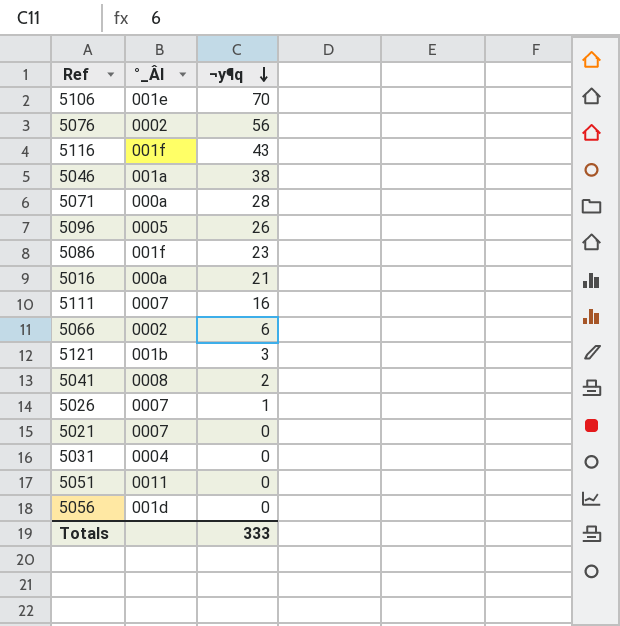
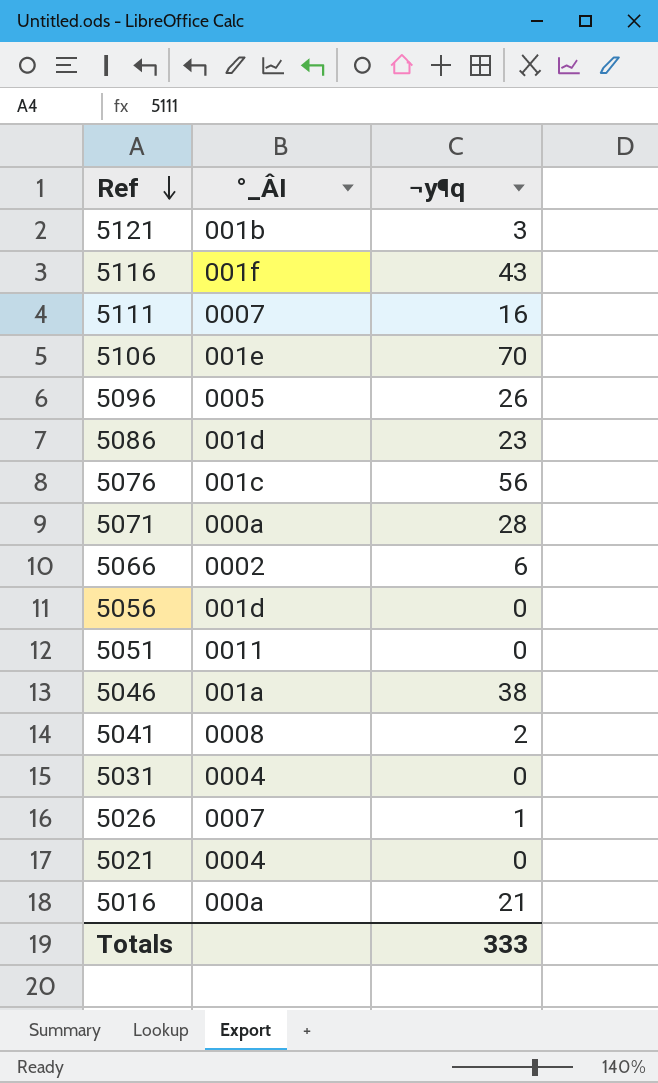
row order: ¬y¶q descending -> Ref descending
5086 | °_ÂI: 001f -> 001d
5076 | °_ÂI: 0002 -> 001c
5021 | °_ÂI: 0007 -> 0004

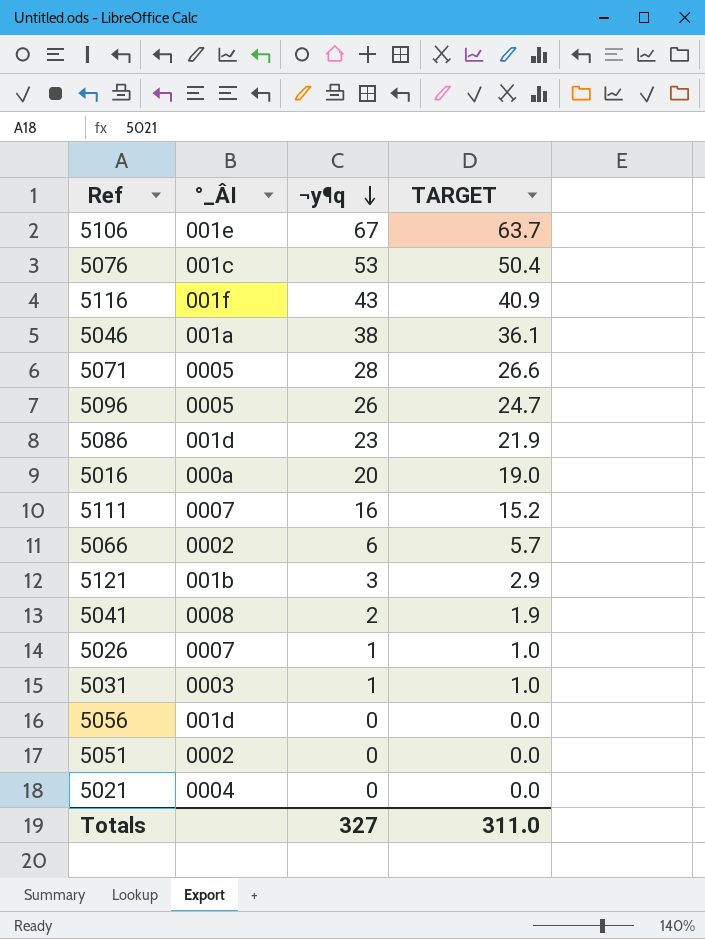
row order: Ref descending -> ¬y¶q descending
column TARGET | formula: none -> [¬y¶q] * 0.95
5106 | ¬y¶q: 70 -> 67
5076 | ¬y¶q: 56 -> 53
5071 | °_ÂI: 000a -> 0005
5016 | ¬y¶q: 21 -> 20
5031 | °_ÂI: 0004 -> 0003
5031 | ¬y¶q: 0 -> 1
5051 | °_ÂI: 0011 -> 0002
Totals | ¬y¶q: 333 -> 327

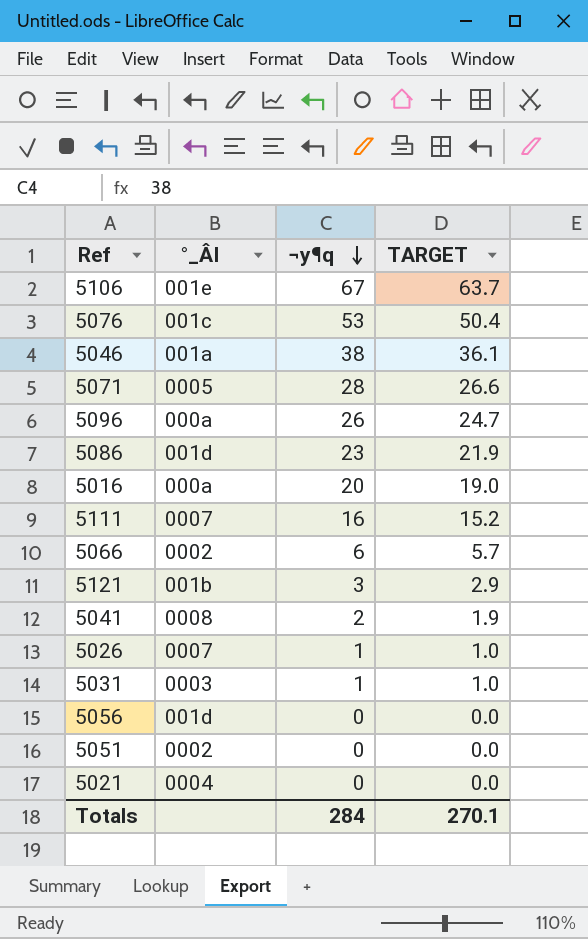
row 5116: 001f | 43 | 40.9 -> none
5096 | °_ÂI: 0005 -> 000a
Totals | ¬y¶q: 327 -> 284
Totals | TARGET: 311.0 -> 270.1

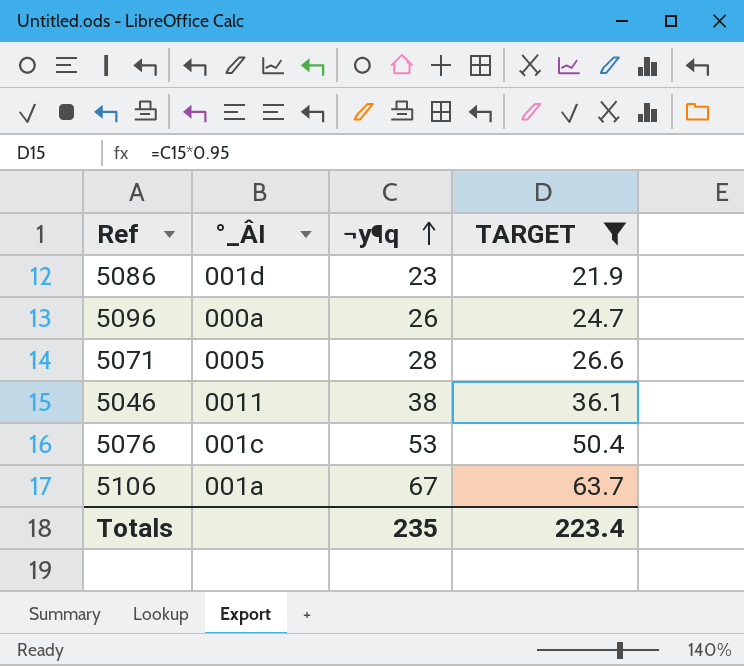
filter: none -> TARGET >= 21.9
row order: ¬y¶q descending -> ¬y¶q ascending
5046 | °_ÂI: 001a -> 0011
5106 | °_ÂI: 001e -> 001a
Totals | ¬y¶q: 284 -> 235
Totals | TARGET: 270.1 -> 223.4

